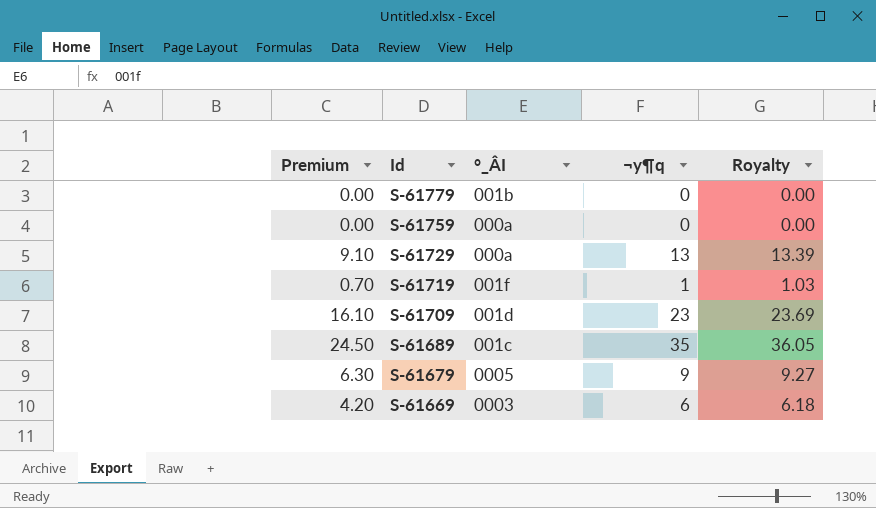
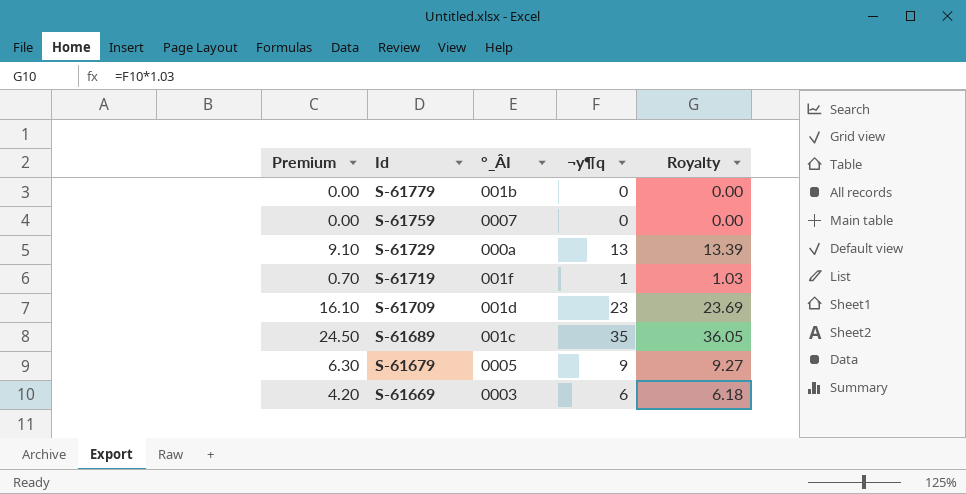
S-61759 | °_ÂI: 000a -> 0007

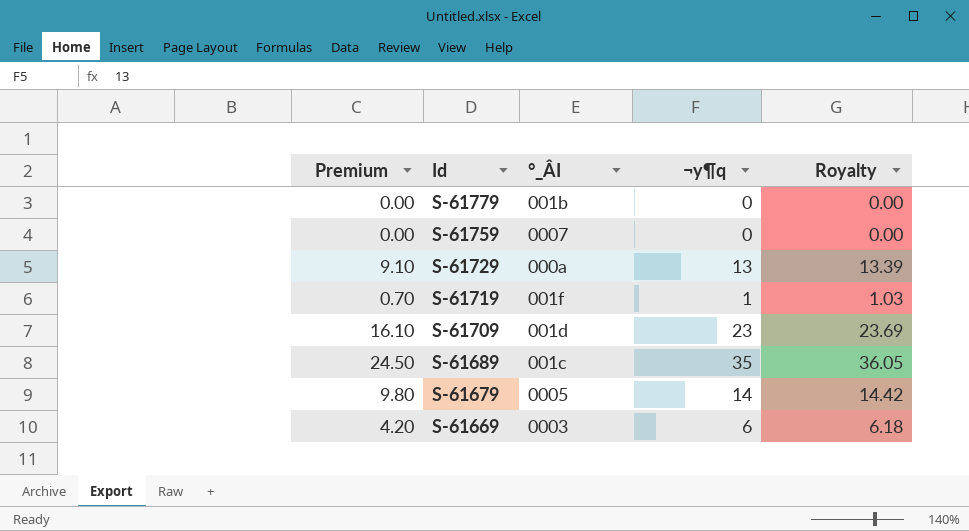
S-61679 | Premium: 6.30 -> 9.80
S-61679 | ¬y¶q: 9 -> 14
S-61679 | Royalty: 9.27 -> 14.42

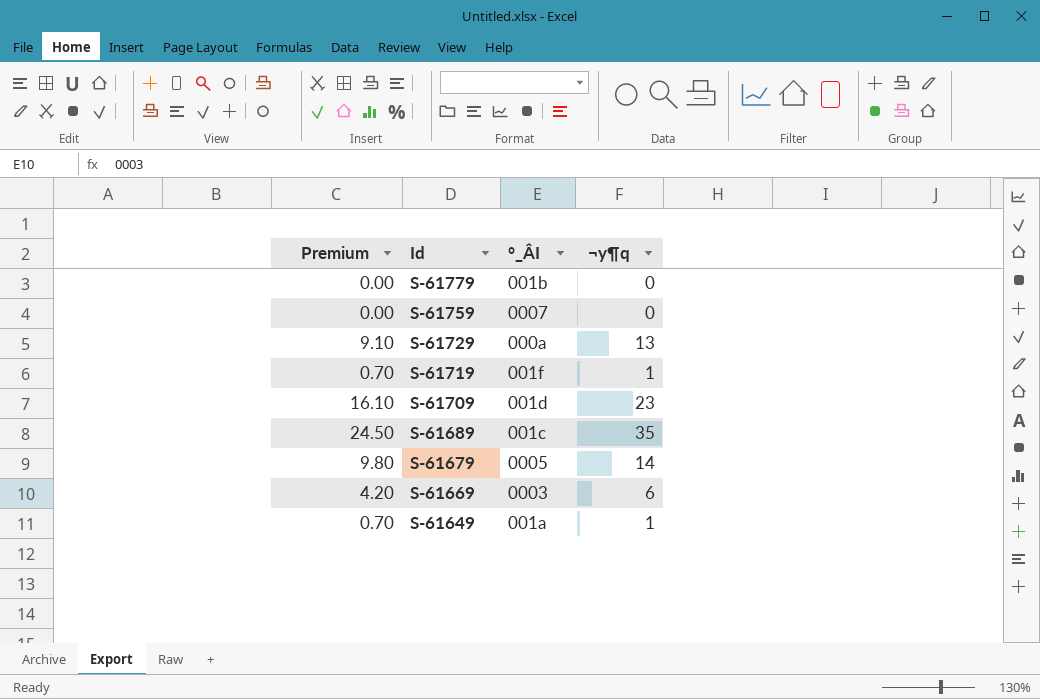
column Royalty | formula: [¬y¶q] * 1.03 -> none
row S-61649: none -> 0.70 | 001a | 1

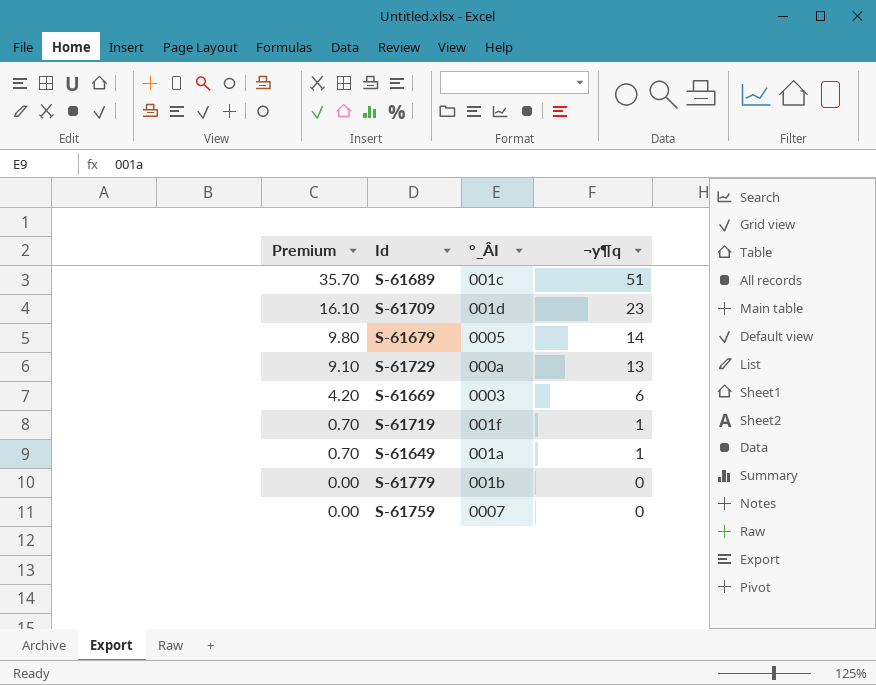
row order: Id descending -> Premium descending
S-61689 | Premium: 24.50 -> 35.70
S-61689 | ¬y¶q: 35 -> 51

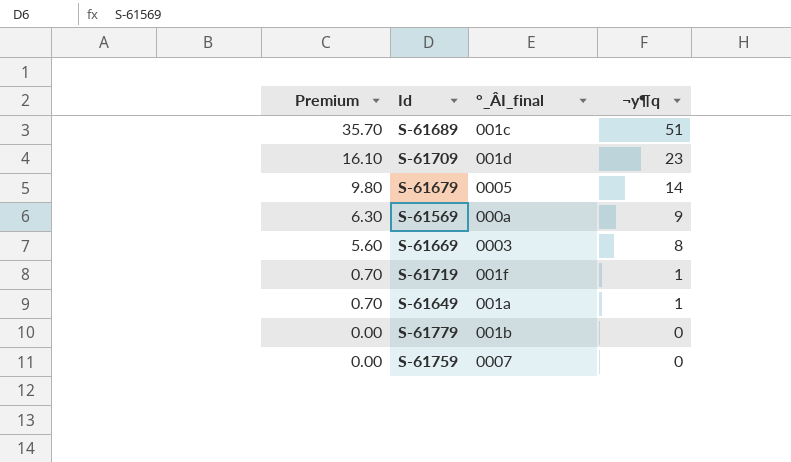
column name: °_ÂI -> °_ÂI_final
row S-61729: 9.10 | 000a | 13 -> none
row S-61569: none -> 6.30 | 000a | 9
S-61669 | Premium: 4.20 -> 5.60
S-61669 | ¬y¶q: 6 -> 8

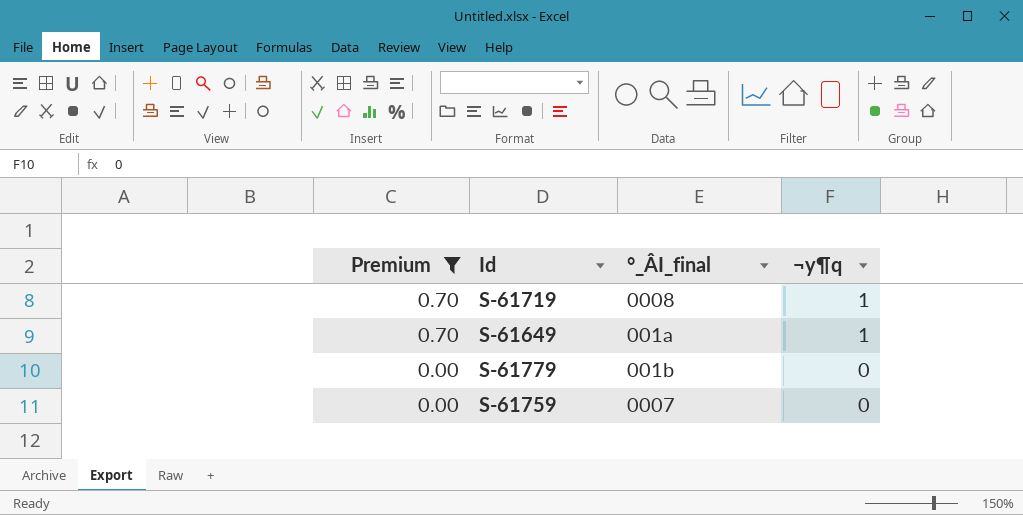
filter: none -> Premium <= 0.70
S-61719 | °_ÂI_final: 001f -> 0008

